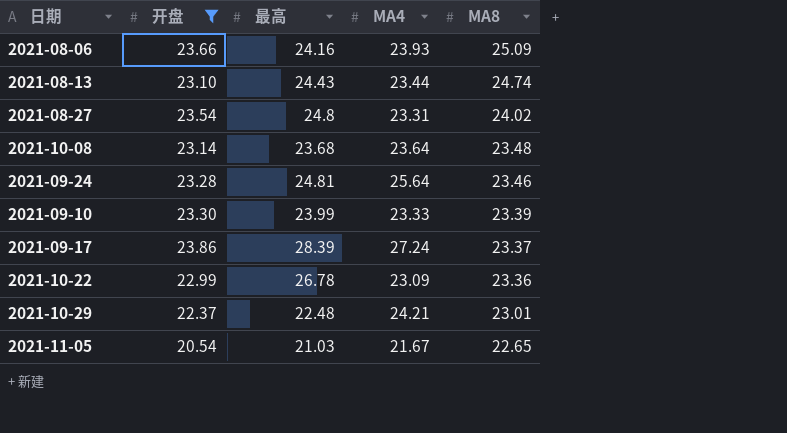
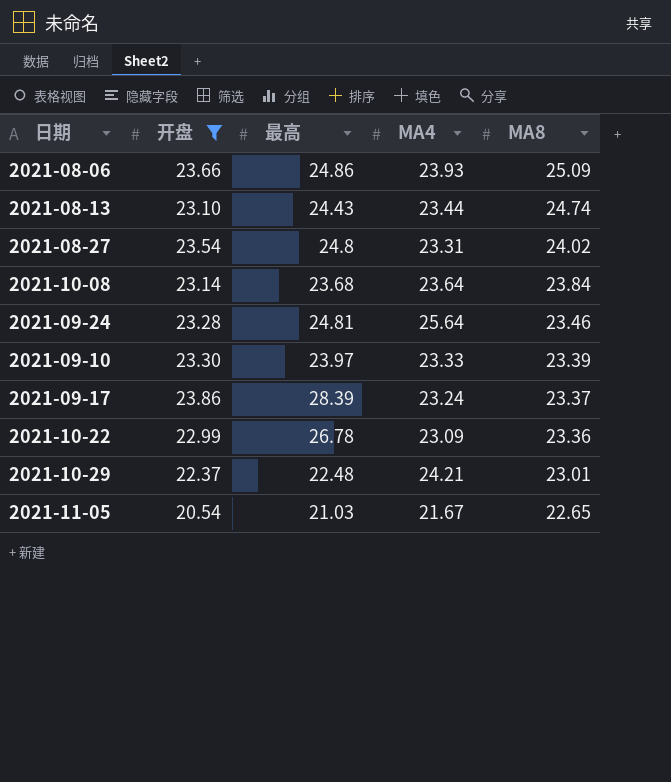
2021-08-06 | 最高: 24.16 -> 24.86
2021-10-08 | MA8: 23.48 -> 23.84
2021-09-10 | 最高: 23.99 -> 23.97
2021-09-17 | MA4: 27.24 -> 23.24

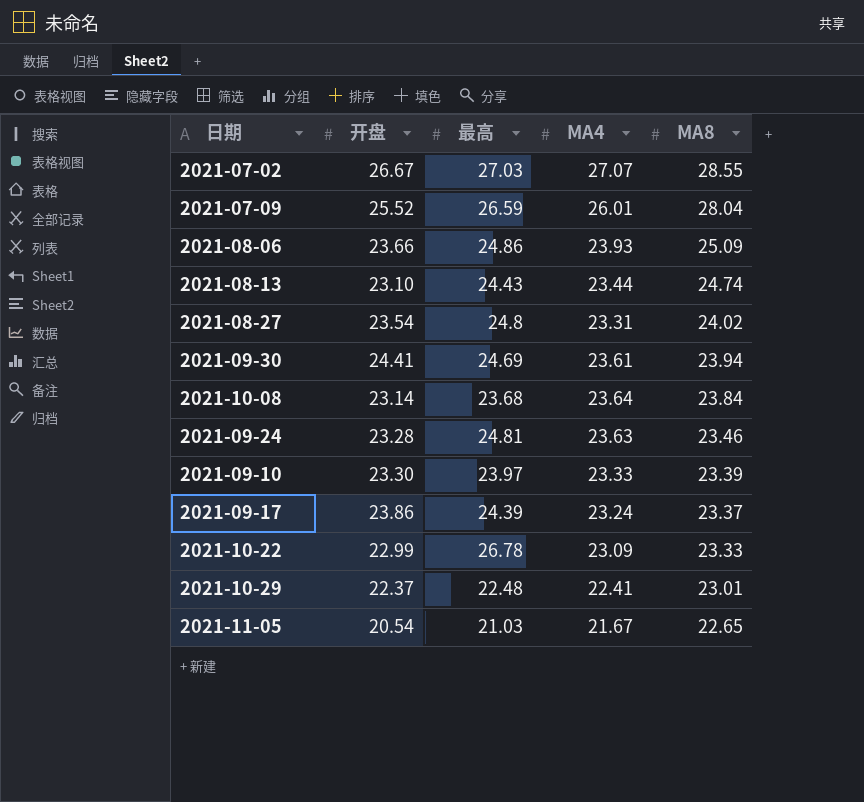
filter: 开盘 <= 23.86 -> none
2021-09-24 | MA4: 25.64 -> 23.63
2021-09-17 | 最高: 28.39 -> 24.39
2021-10-22 | MA8: 23.36 -> 23.33
2021-10-29 | MA4: 24.21 -> 22.41

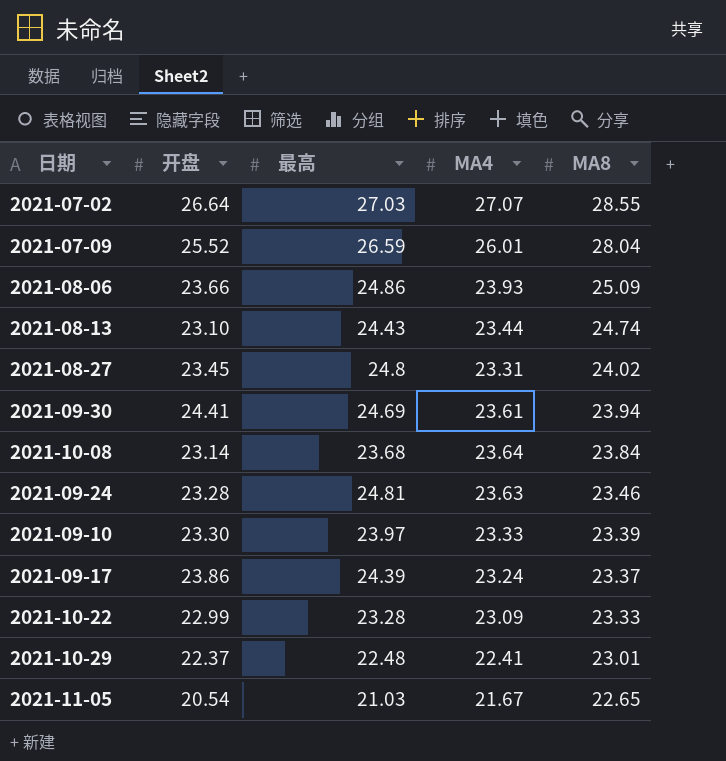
2021-07-02 | 开盘: 26.67 -> 26.64
2021-08-27 | 开盘: 23.54 -> 23.45
2021-10-22 | 最高: 26.78 -> 23.28

